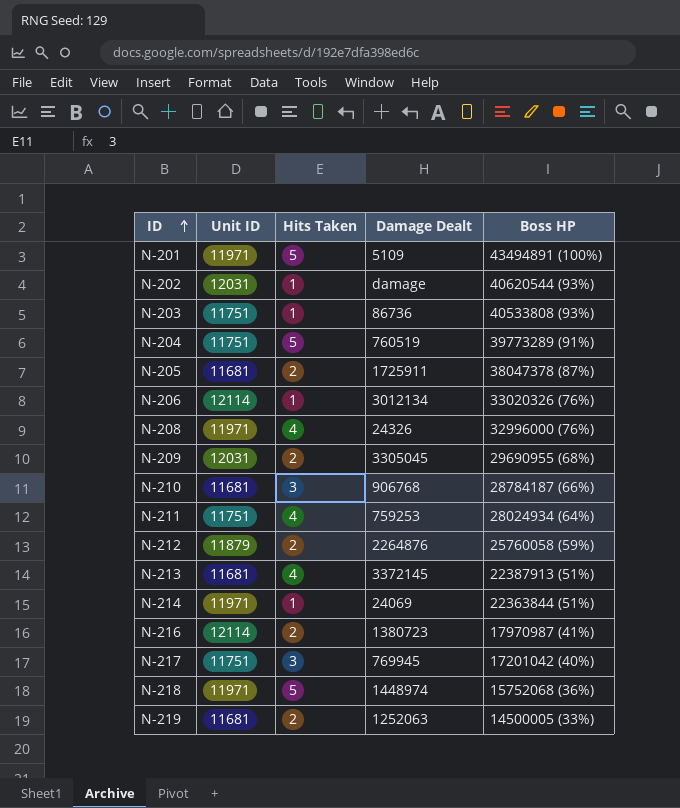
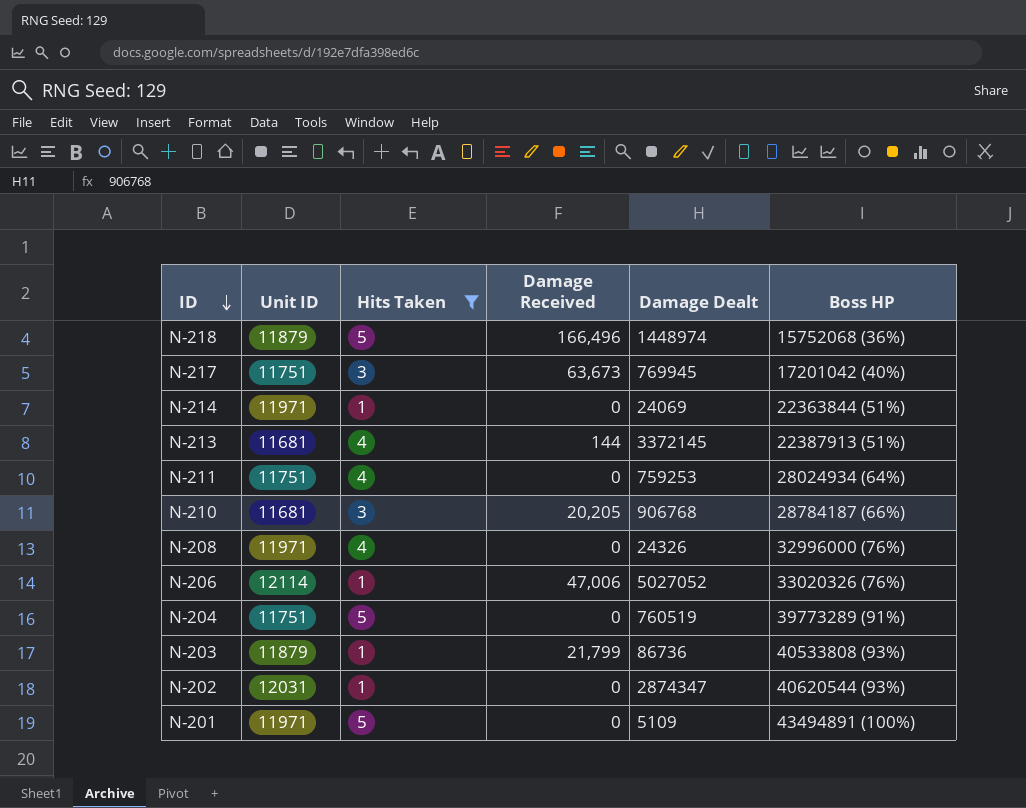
filter: none -> Hits Taken != 2
row order: ID ascending -> ID descending
column Damage Received | position: none -> 4
N-218 | Unit ID: 11971 -> 11879
N-206 | Damage Dealt: 3012134 -> 5027052
N-203 | Unit ID: 11751 -> 11879
N-202 | Damage Dealt: damage -> 2874347

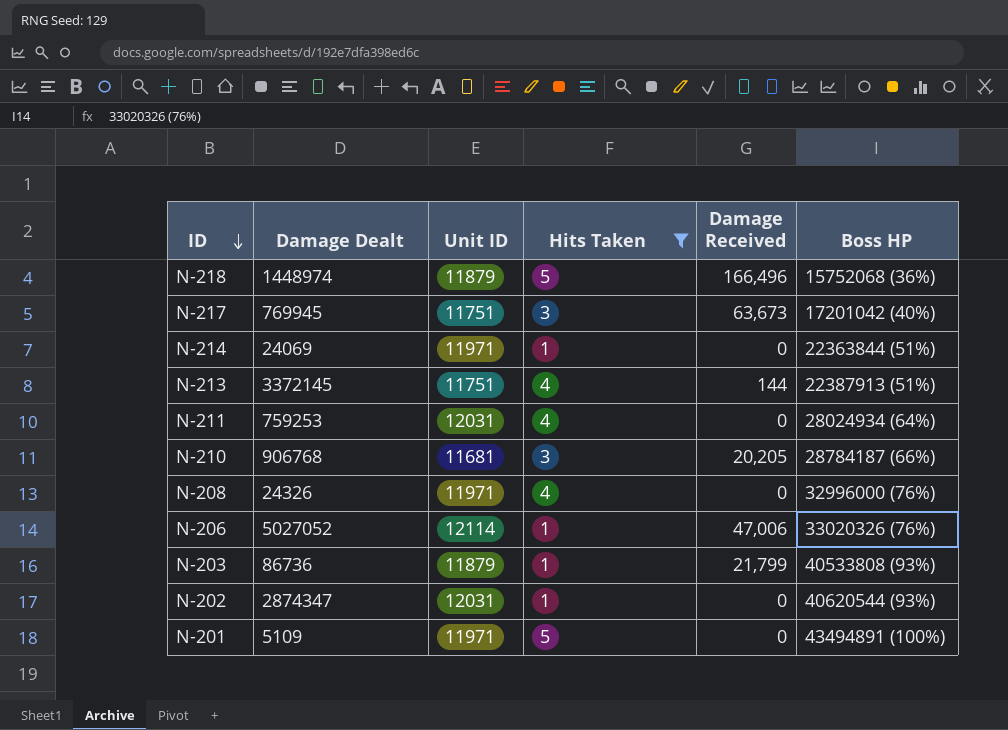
column Damage Dealt | position: 5 -> 2
row N-204: 11751 | 5 | 0 | 760519 | 39773289 (91%) -> none
N-213 | Unit ID: 11681 -> 11751
N-211 | Unit ID: 11751 -> 12031

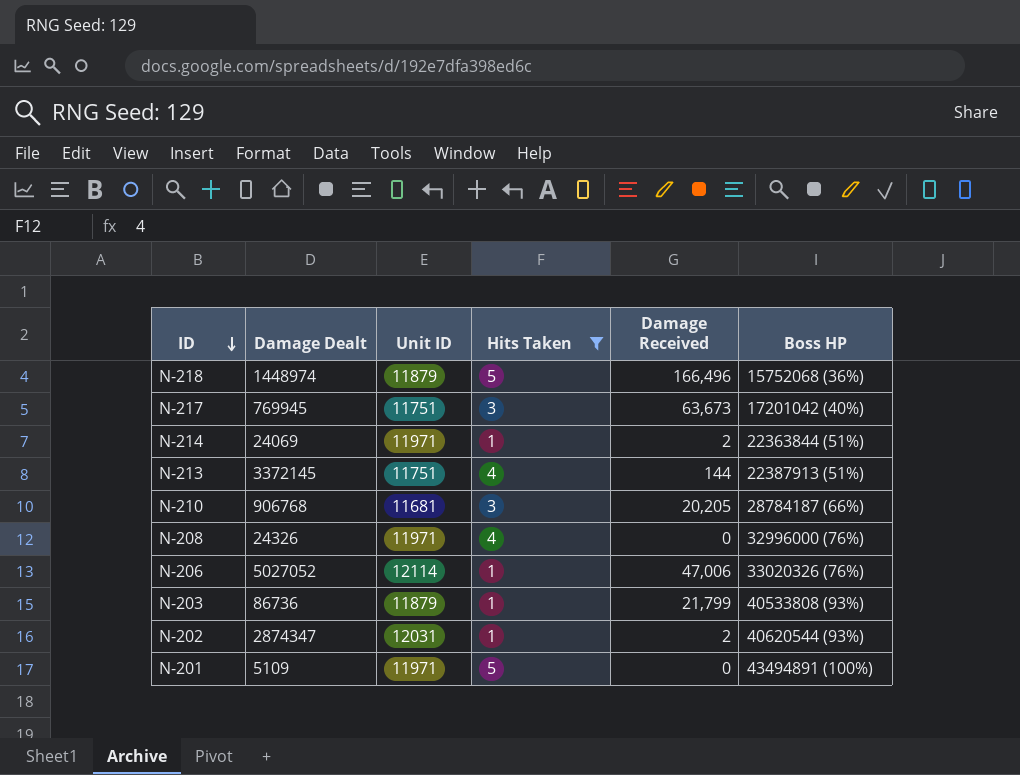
row N-211: 759253 | 12031 | 4 | 0 | 28024934 (64%) -> none
N-214 | Damage Received: 0 -> 2
N-202 | Damage Received: 0 -> 2

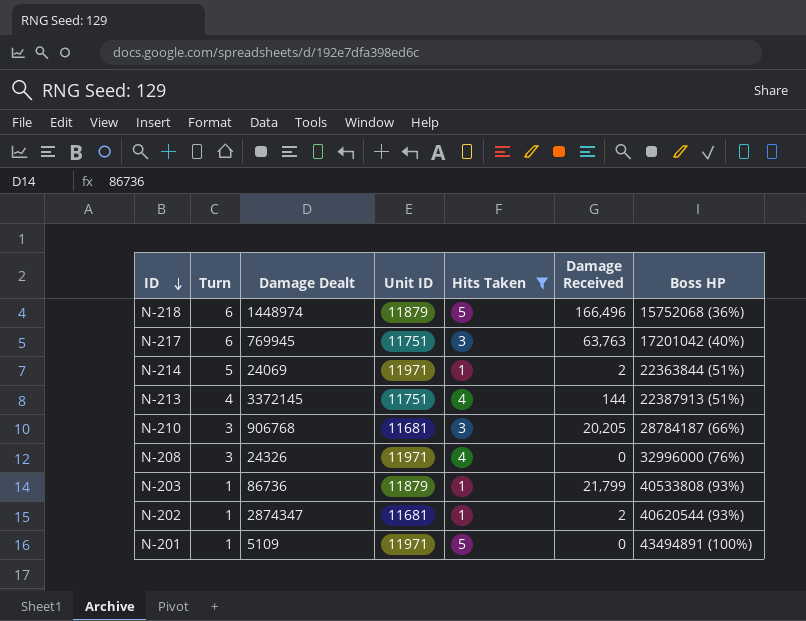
column Turn | position: none -> 2
row N-206: 5027052 | 12114 | 1 | 47,006 | 33020326 (76%) -> none
N-217 | Damage Received: 63,673 -> 63,763
N-202 | Unit ID: 12031 -> 11681

